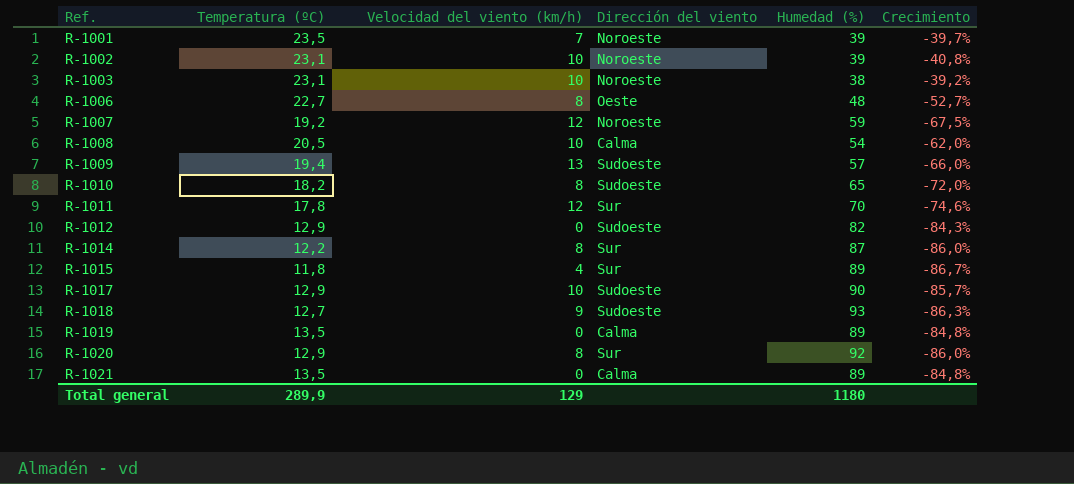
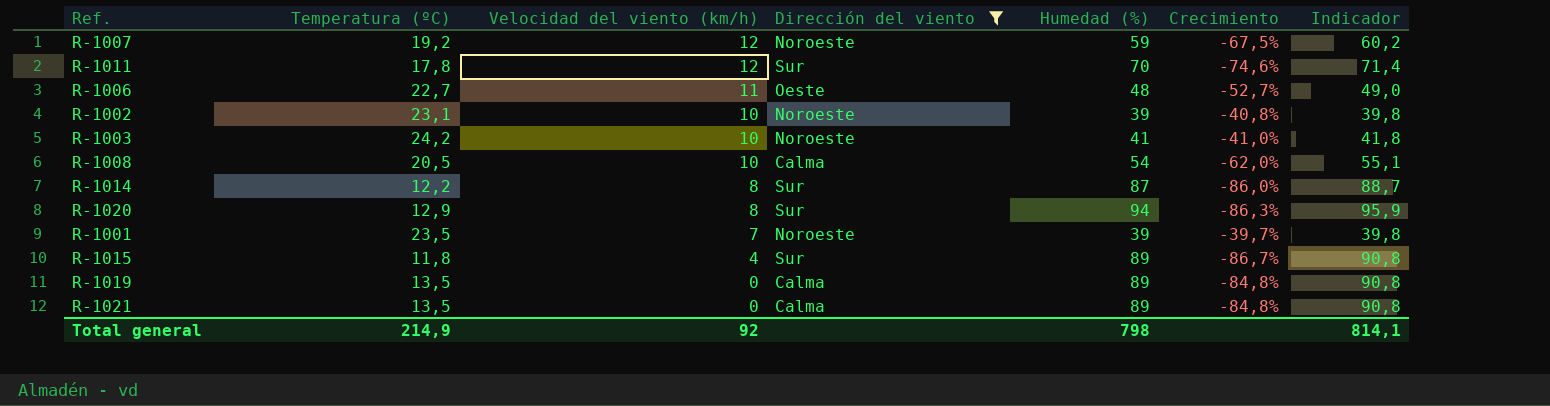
filter: none -> Dirección del viento != Sudoeste
row order: Ref. ascending -> Velocidad del viento (km/h) descending
column Indicador | formula: none -> [Humedad (%)] * 1,02
R-1006 | Velocidad del viento (km/h): 8 -> 11
R-1003 | Temperatura (ºC): 23,1 -> 24,2
R-1003 | Humedad (%): 38 -> 41
R-1003 | Crecimiento: -39,2% -> -41,0%
R-1020 | Humedad (%): 92 -> 94
R-1020 | Crecimiento: -86,0% -> -86,3%
Total general | Temperatura (ºC): 289,9 -> 214,9
Total general | Velocidad del viento (km/h): 129 -> 92
Total general | Humedad (%): 1180 -> 798

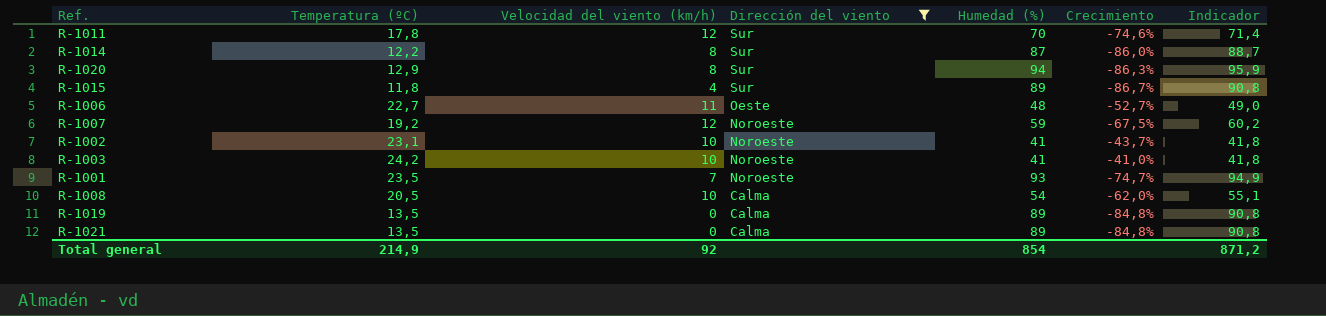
row order: Velocidad del viento (km/h) descending -> Dirección del viento descending
R-1002 | Humedad (%): 39 -> 41
R-1002 | Crecimiento: -40,8% -> -43,7%
R-1002 | Indicador: 39,8 -> 41,8
R-1001 | Humedad (%): 39 -> 93
R-1001 | Crecimiento: -39,7% -> -74,7%
R-1001 | Indicador: 39,8 -> 94,9
Total general | Humedad (%): 798 -> 854
Total general | Indicador: 814,1 -> 871,2

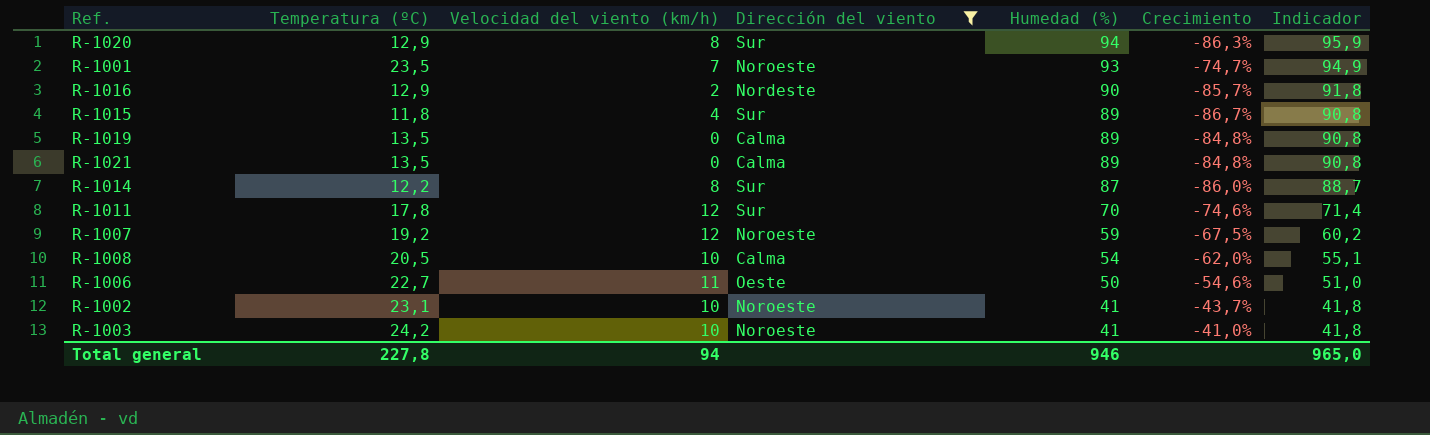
row order: Dirección del viento descending -> Humedad (%) descending
row R-1016: none -> 12,9 | 2 | Nordeste | 90 | -85,7% | 91,8
R-1006 | Humedad (%): 48 -> 50
R-1006 | Crecimiento: -52,7% -> -54,6%
R-1006 | Indicador: 49,0 -> 51,0
Total general | Temperatura (ºC): 214,9 -> 227,8
Total general | Velocidad del viento (km/h): 92 -> 94
Total general | Humedad (%): 854 -> 946
Total general | Indicador: 871,2 -> 965,0

